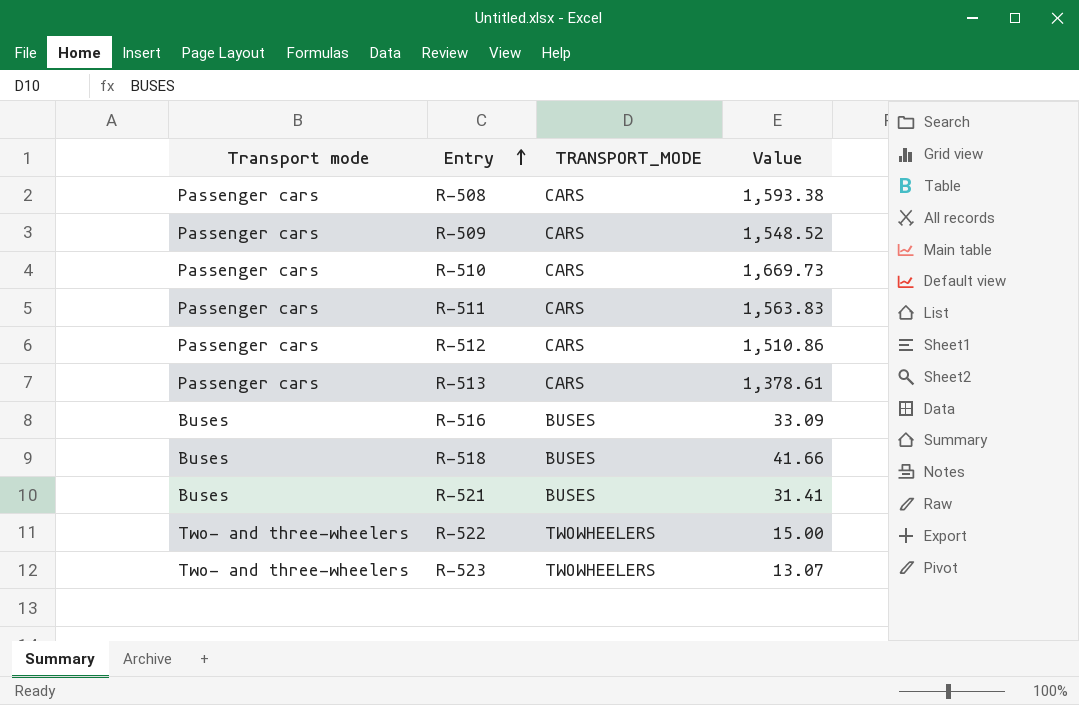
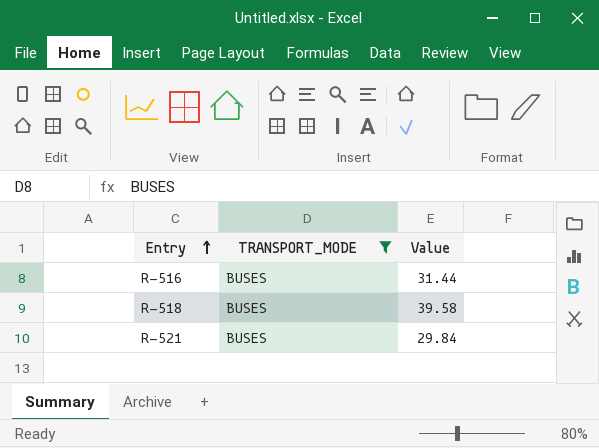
filter: none -> TRANSPORT_MODE = BUSES
column Transport mode | position: 1 -> none
R-516 | Value: 33.09 -> 31.44
R-518 | Value: 41.66 -> 39.58
R-521 | Value: 31.41 -> 29.84

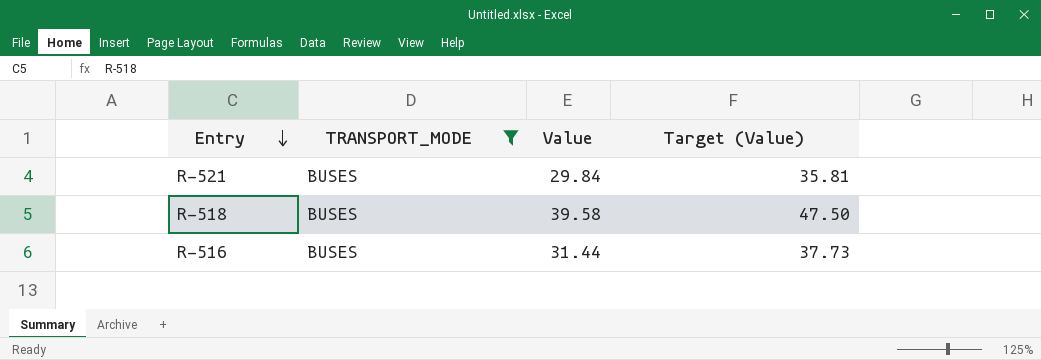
row order: Entry ascending -> Entry descending
column Target (Value) | formula: none -> [Value] * 1.2

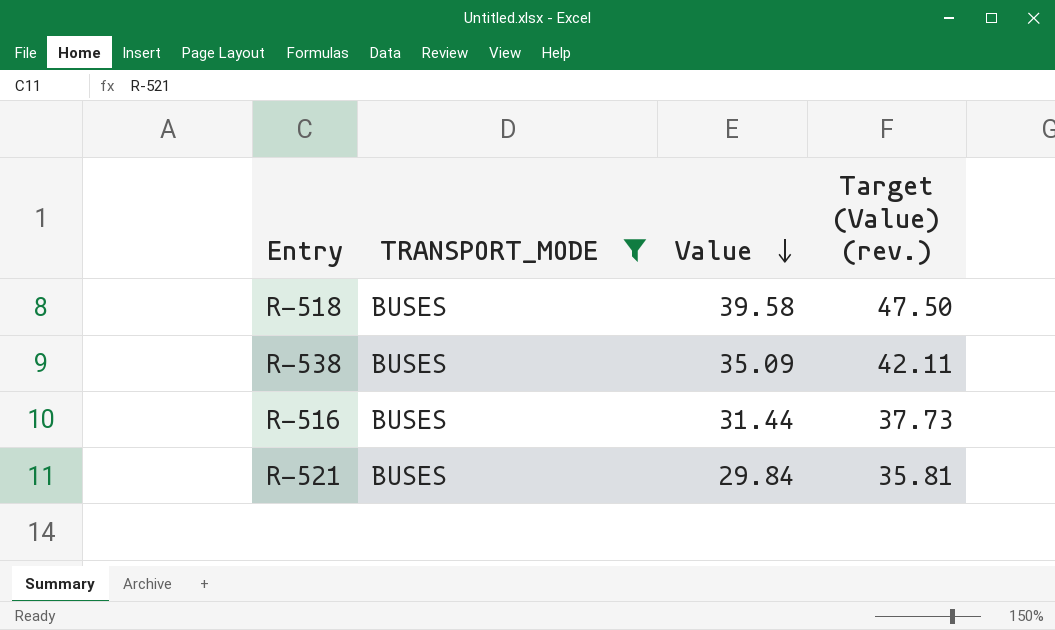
row order: Entry descending -> Value descending
column name: Target (Value) -> Target (Value) (rev.)
row R-538: none -> BUSES | 35.09 | 42.11

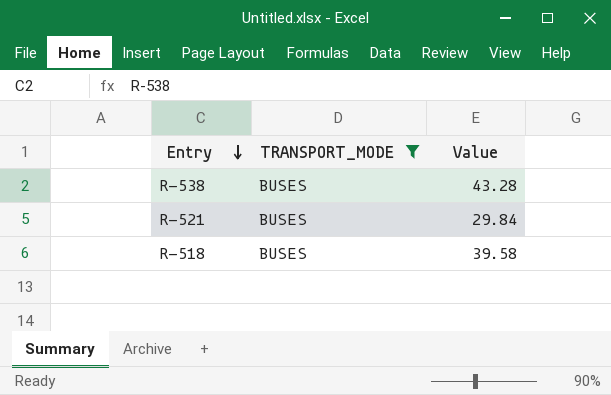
row order: Value descending -> Entry descending
column Target (Value) (rev.) | formula: [Value] * 1.2 -> none
row R-516: BUSES | 31.44 | 37.73 -> none
R-538 | Value: 35.09 -> 43.28

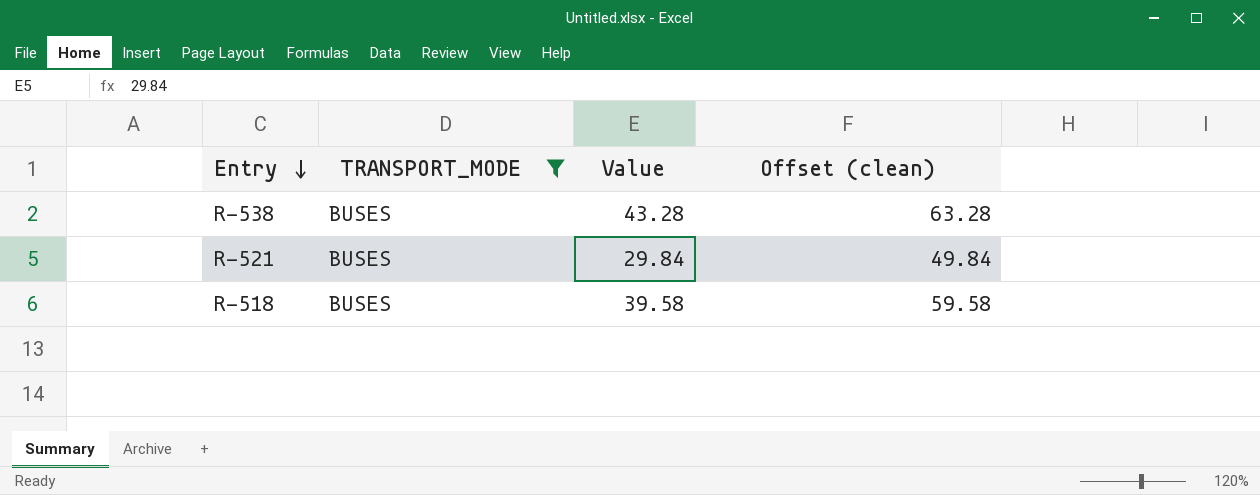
column Offset (clean) | formula: none -> [Value] + 20

